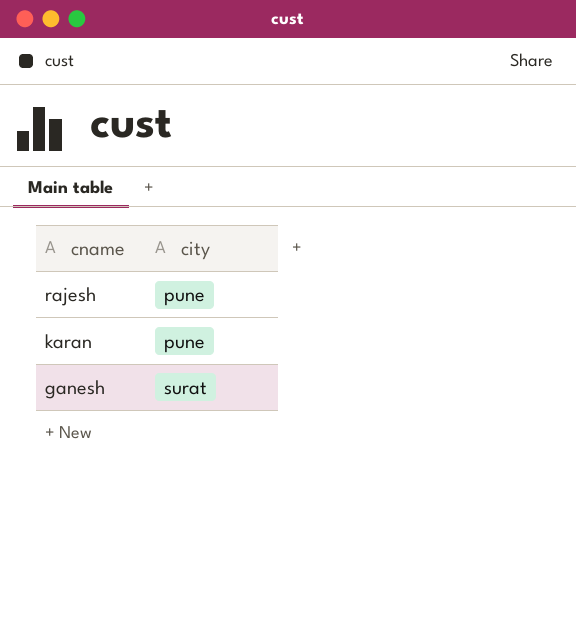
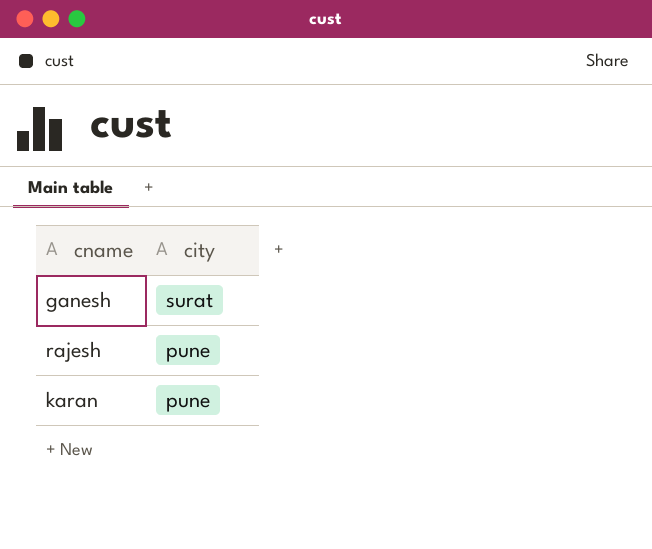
row order: cname descending -> city descending

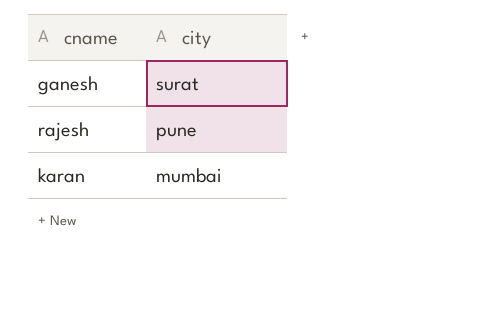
karan | city: pune -> mumbai

